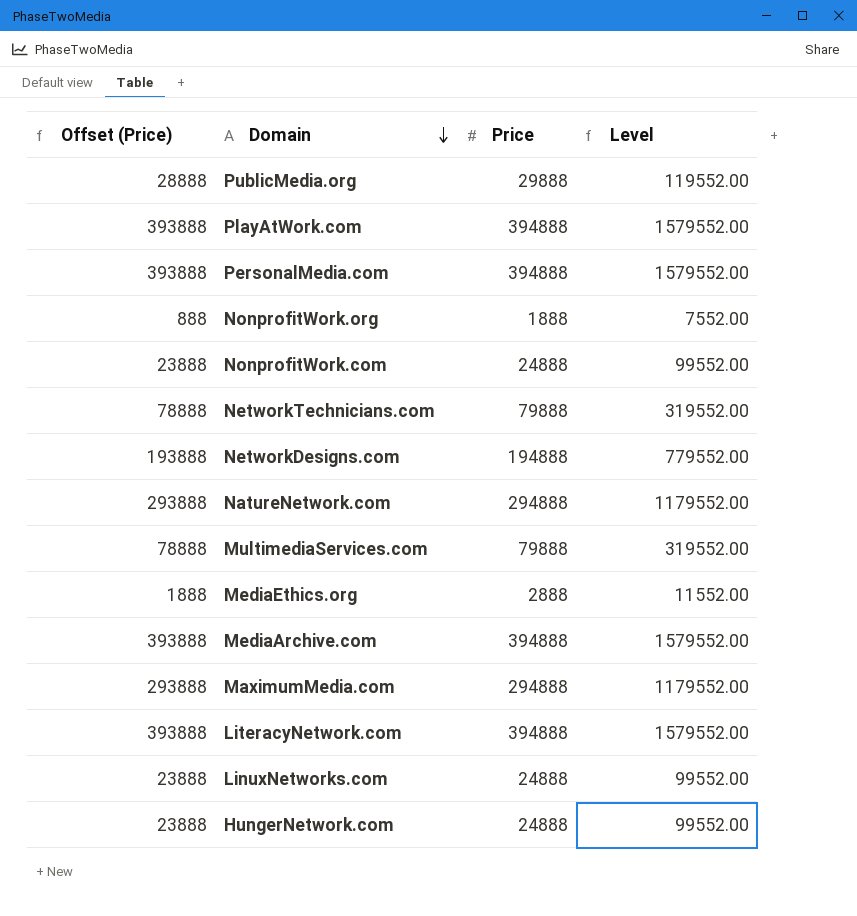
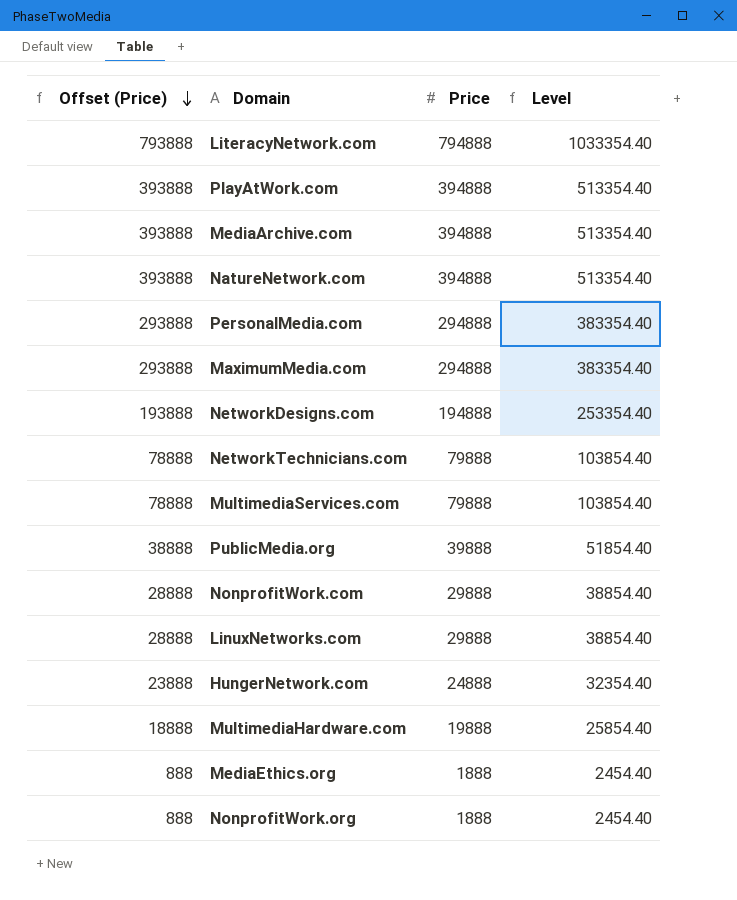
row order: Domain descending -> Offset (Price) descending
column Level | formula: [Price] * 4 -> [Price] * 1.3
LiteracyNetwork.com | Offset (Price): 393888 -> 793888
LiteracyNetwork.com | Price: 394888 -> 794888
NatureNetwork.com | Offset (Price): 293888 -> 393888
NatureNetwork.com | Price: 294888 -> 394888
PersonalMedia.com | Offset (Price): 393888 -> 293888
PersonalMedia.com | Price: 394888 -> 294888
PublicMedia.org | Offset (Price): 28888 -> 38888
PublicMedia.org | Price: 29888 -> 39888
NonprofitWork.com | Offset (Price): 23888 -> 28888
NonprofitWork.com | Price: 24888 -> 29888
LinuxNetworks.com | Offset (Price): 23888 -> 28888
LinuxNetworks.com | Price: 24888 -> 29888
row MultimediaHardware.com: none -> 18888 | 19888 | 25854.40
MediaEthics.org | Offset (Price): 1888 -> 888
MediaEthics.org | Price: 2888 -> 1888

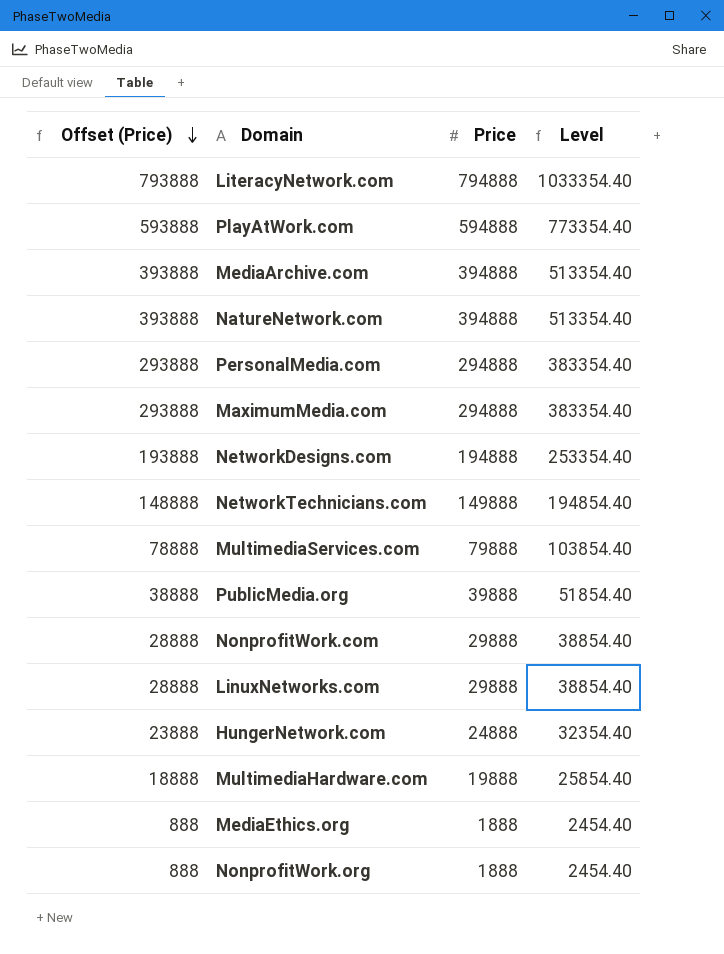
PlayAtWork.com | Offset (Price): 393888 -> 593888
PlayAtWork.com | Price: 394888 -> 594888
PlayAtWork.com | Level: 513354.40 -> 773354.40
NetworkTechnicians.com | Offset (Price): 78888 -> 148888
NetworkTechnicians.com | Price: 79888 -> 149888
NetworkTechnicians.com | Level: 103854.40 -> 194854.40

